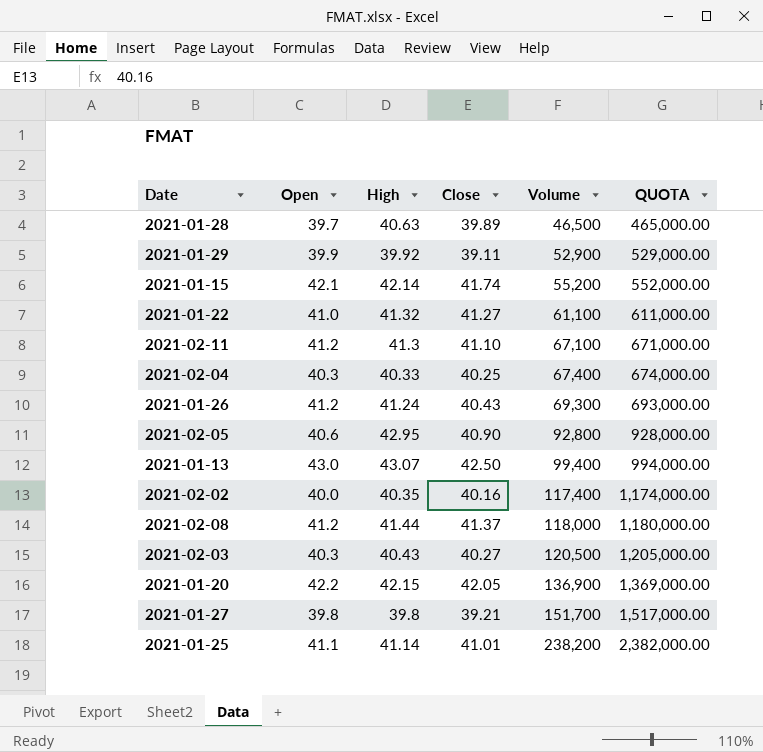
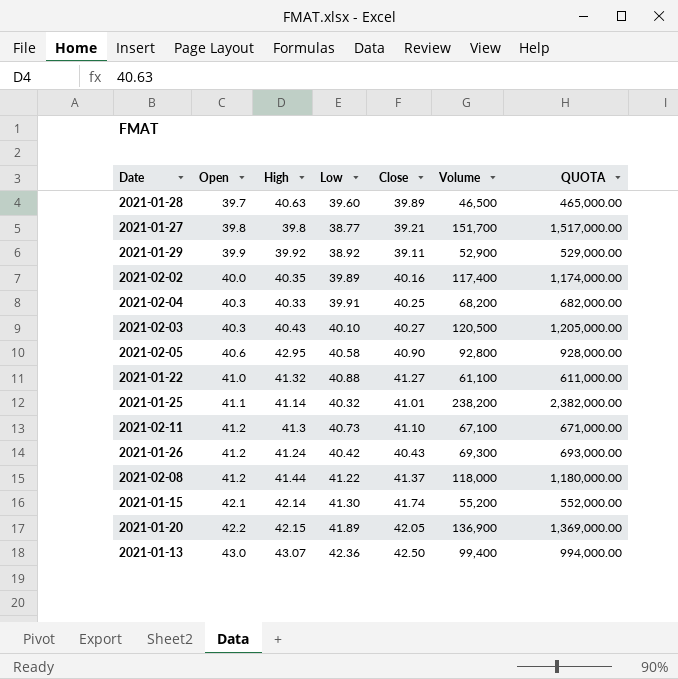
row order: Volume ascending -> Open ascending
column Low | position: none -> 4
2021-02-04 | Volume: 67,400 -> 68,200
2021-02-04 | QUOTA: 674,000.00 -> 682,000.00

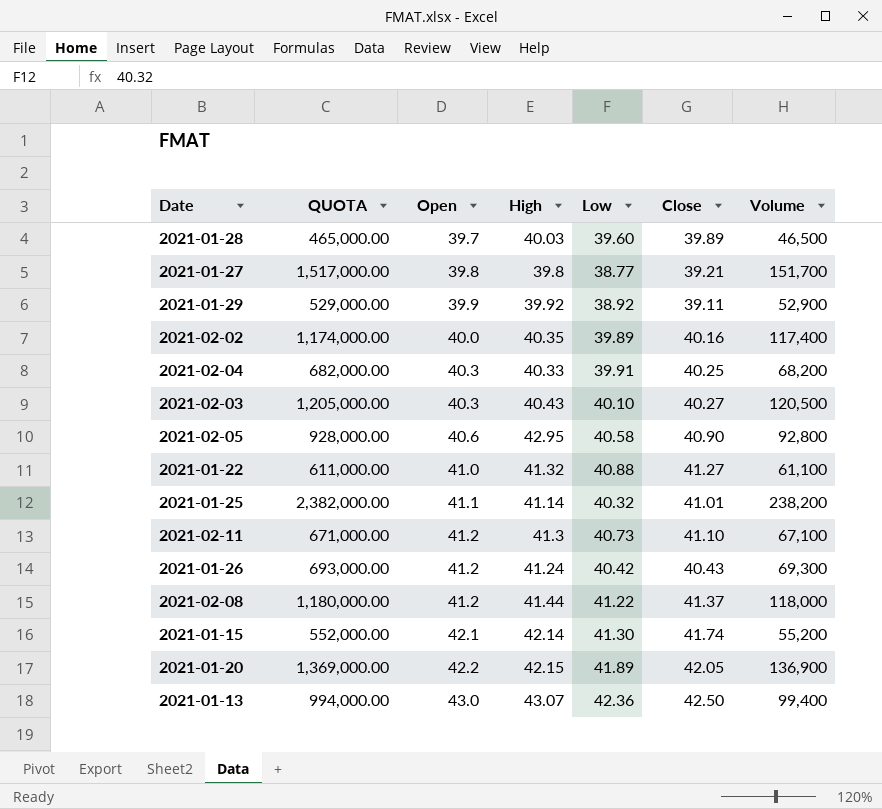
column QUOTA | position: 7 -> 2
2021-01-28 | High: 40.63 -> 40.03

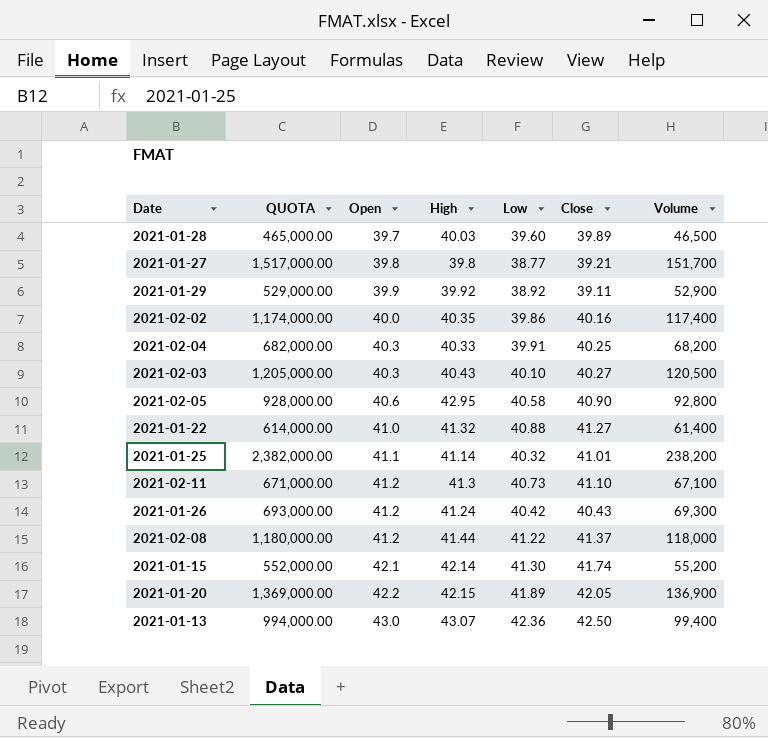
2021-02-02 | Low: 39.89 -> 39.86
2021-01-22 | QUOTA: 611,000.00 -> 614,000.00
2021-01-22 | Volume: 61,100 -> 61,400

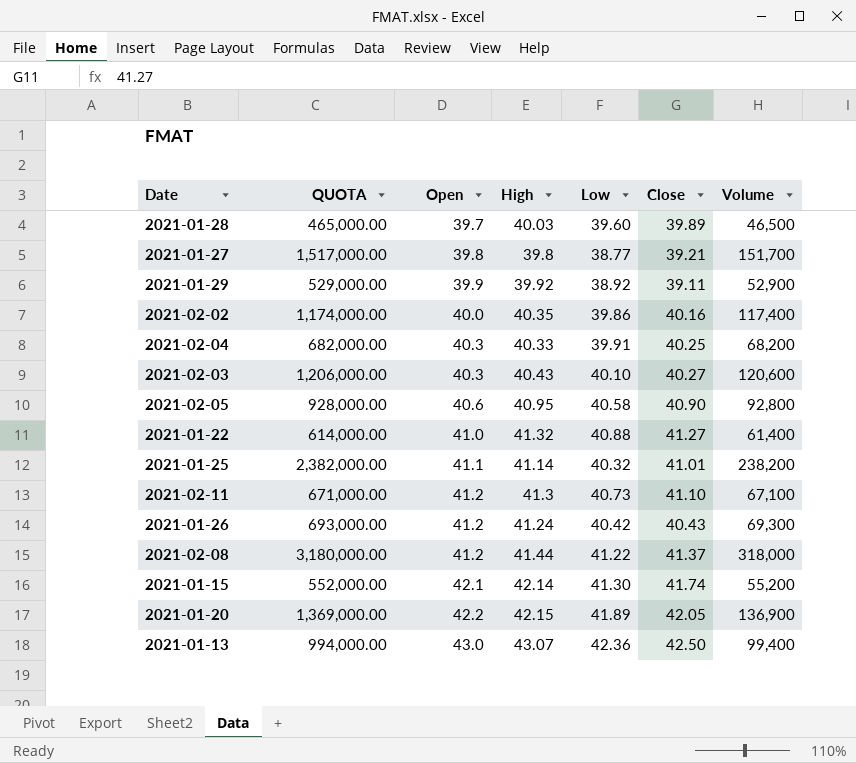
2021-02-03 | QUOTA: 1,205,000.00 -> 1,206,000.00
2021-02-03 | Volume: 120,500 -> 120,600
2021-02-05 | High: 42.95 -> 40.95
2021-02-08 | QUOTA: 1,180,000.00 -> 3,180,000.00
2021-02-08 | Volume: 118,000 -> 318,000

